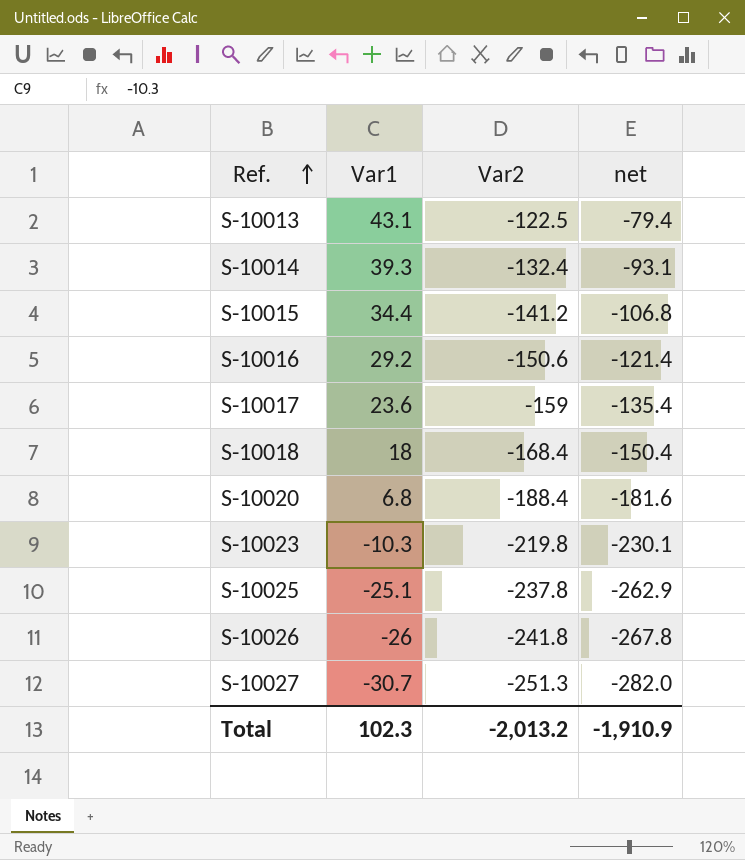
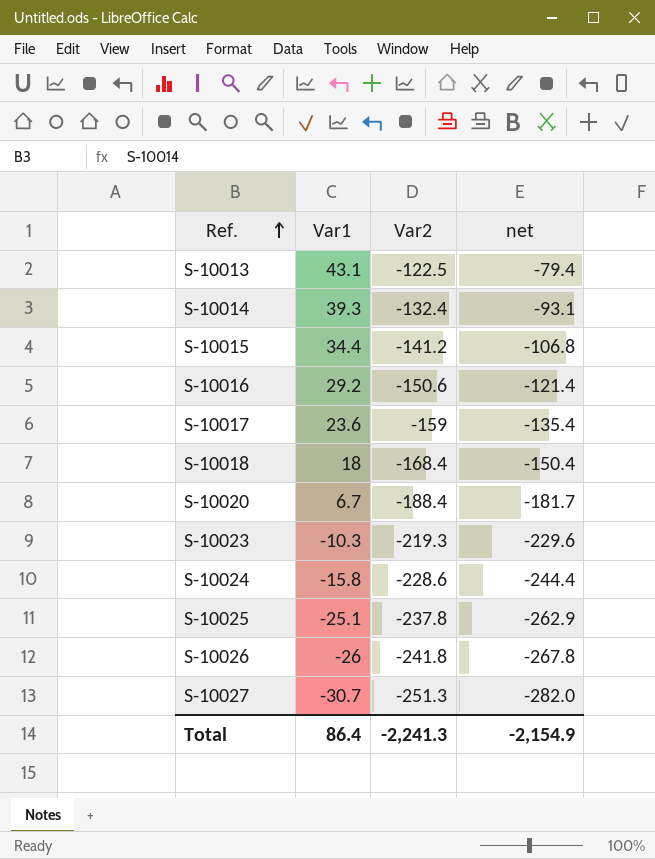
S-10020 | Var1: 6.8 -> 6.7
S-10020 | net: -181.6 -> -181.7
S-10023 | Var2: -219.8 -> -219.3
S-10023 | net: -230.1 -> -229.6
row S-10024: none -> -15.8 | -228.6 | -244.4
Total | Var1: 102.3 -> 86.4
Total | Var2: -2,013.2 -> -2,241.3
Total | net: -1,910.9 -> -2,154.9

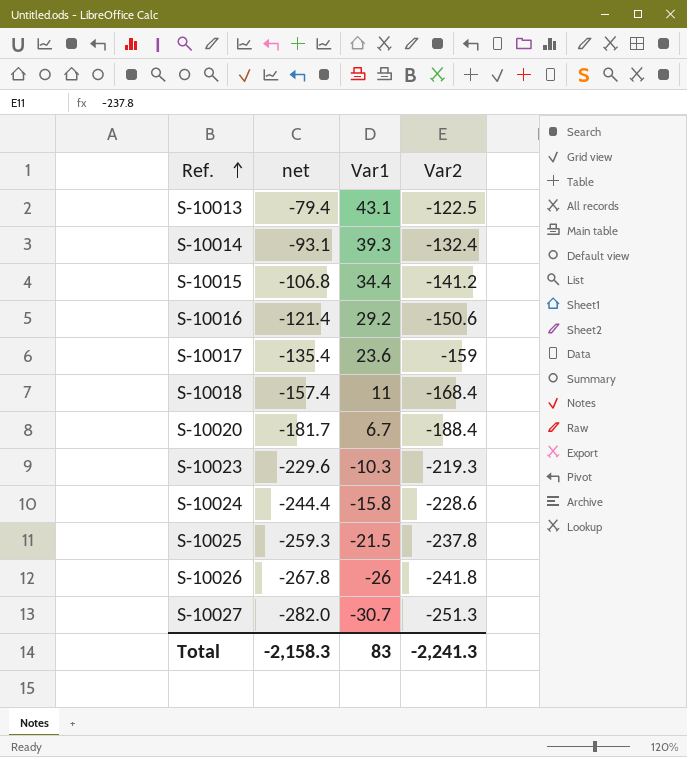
column net | position: 4 -> 2
S-10018 | net: -150.4 -> -157.4
S-10018 | Var1: 18 -> 11
S-10025 | net: -262.9 -> -259.3
S-10025 | Var1: -25.1 -> -21.5
Total | net: -2,154.9 -> -2,158.3
Total | Var1: 86.4 -> 83

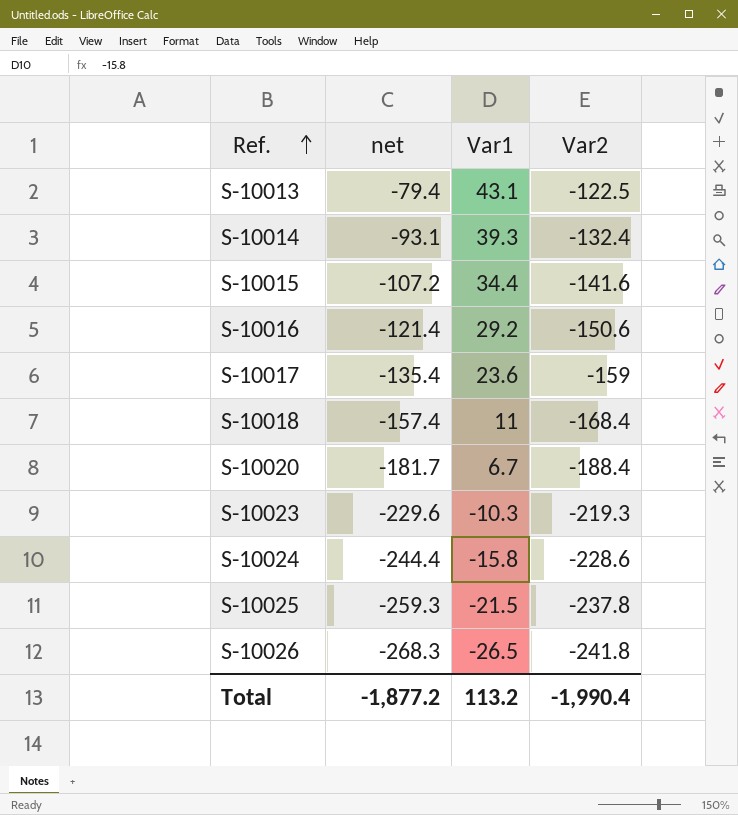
row S-10027: -282.0 | -30.7 | -251.3 -> none
S-10015 | net: -106.8 -> -107.2
S-10015 | Var2: -141.2 -> -141.6
S-10026 | net: -267.8 -> -268.3
S-10026 | Var1: -26 -> -26.5
Total | net: -2,158.3 -> -1,877.2
Total | Var1: 83 -> 113.2
Total | Var2: -2,241.3 -> -1,990.4

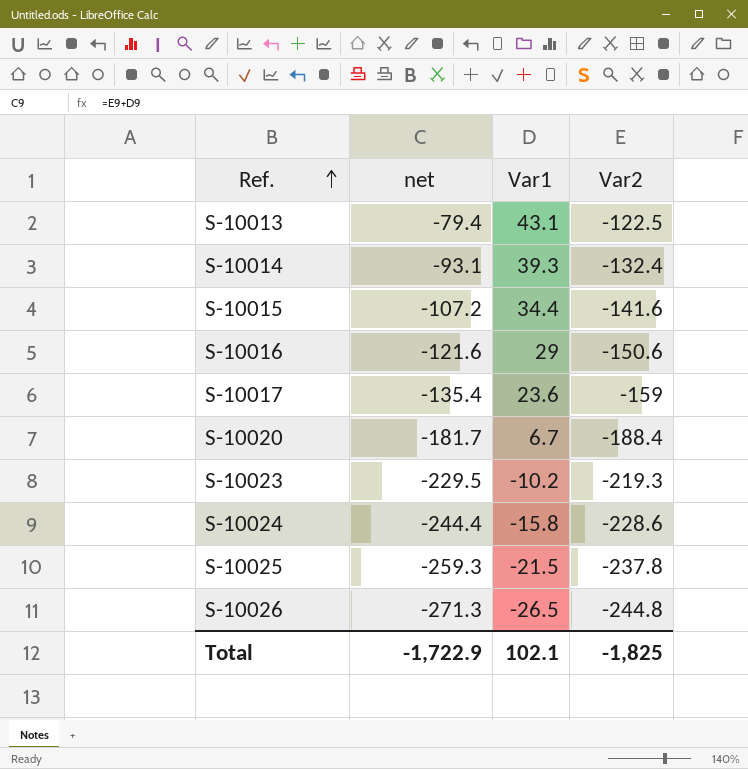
row S-10018: -157.4 | 11 | -168.4 -> none
S-10016 | net: -121.4 -> -121.6
S-10016 | Var1: 29.2 -> 29
S-10023 | net: -229.6 -> -229.5
S-10023 | Var1: -10.3 -> -10.2
S-10026 | net: -268.3 -> -271.3
S-10026 | Var2: -241.8 -> -244.8
Total | net: -1,877.2 -> -1,722.9
Total | Var1: 113.2 -> 102.1
Total | Var2: -1,990.4 -> -1,825

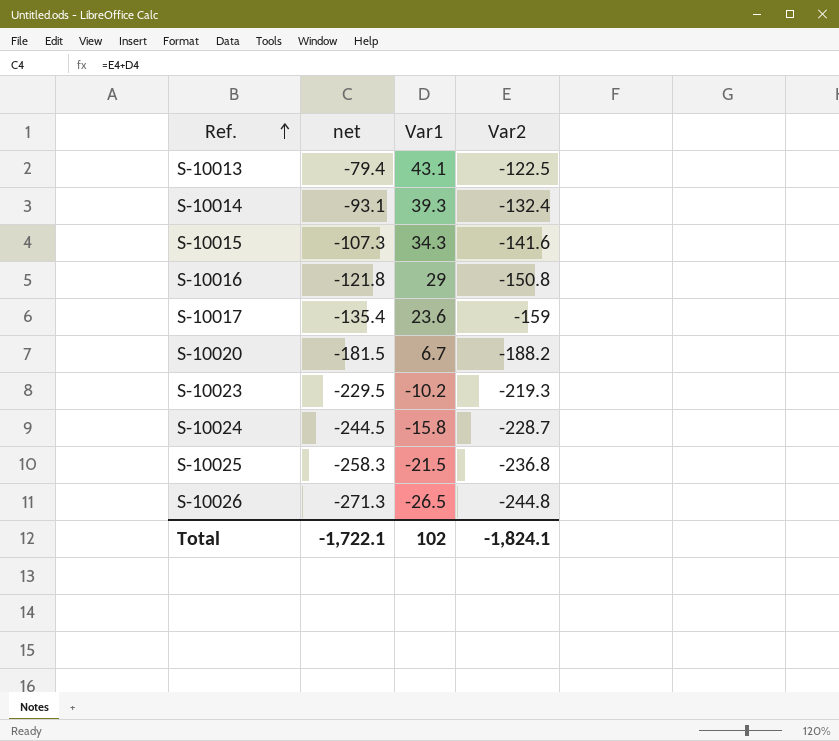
S-10015 | net: -107.2 -> -107.3
S-10015 | Var1: 34.4 -> 34.3
S-10016 | net: -121.6 -> -121.8
S-10016 | Var2: -150.6 -> -150.8
S-10020 | net: -181.7 -> -181.5
S-10020 | Var2: -188.4 -> -188.2
S-10024 | net: -244.4 -> -244.5
S-10024 | Var2: -228.6 -> -228.7
S-10025 | net: -259.3 -> -258.3
S-10025 | Var2: -237.8 -> -236.8
Total | net: -1,722.9 -> -1,722.1
Total | Var1: 102.1 -> 102
Total | Var2: -1,825 -> -1,824.1

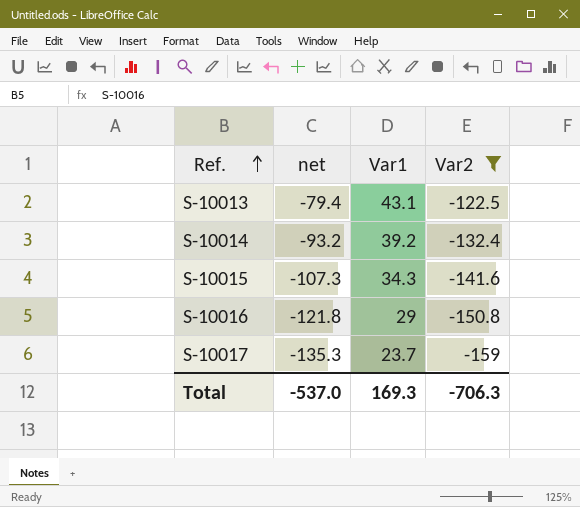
filter: none -> Var2 >= -159
S-10014 | net: -93.1 -> -93.2
S-10014 | Var1: 39.3 -> 39.2
S-10017 | net: -135.4 -> -135.3
S-10017 | Var1: 23.6 -> 23.7
Total | net: -1,722.1 -> -537.0
Total | Var1: 102 -> 169.3
Total | Var2: -1,824.1 -> -706.3

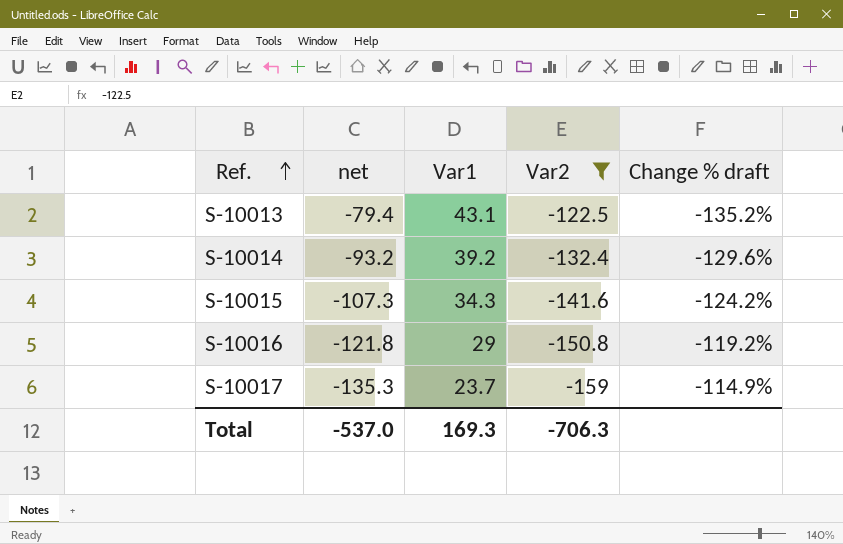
column Change % draft | formula: none -> ([Var1] - [Var2]) / [Var2]

